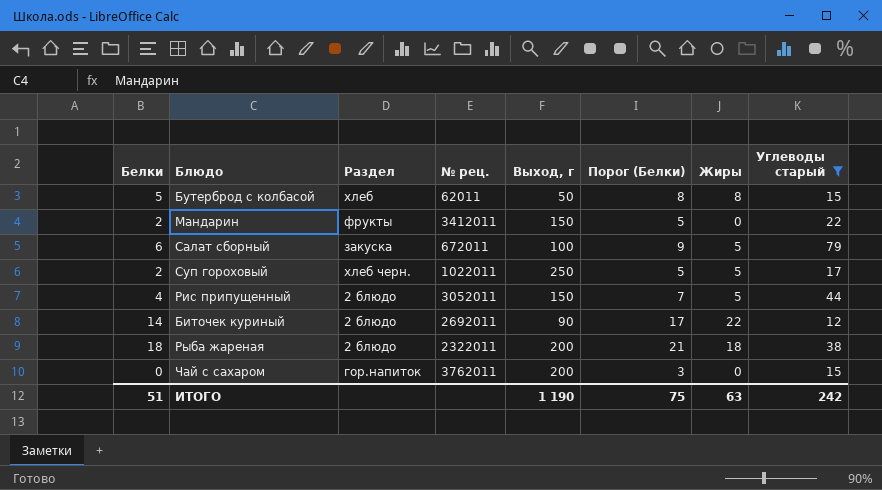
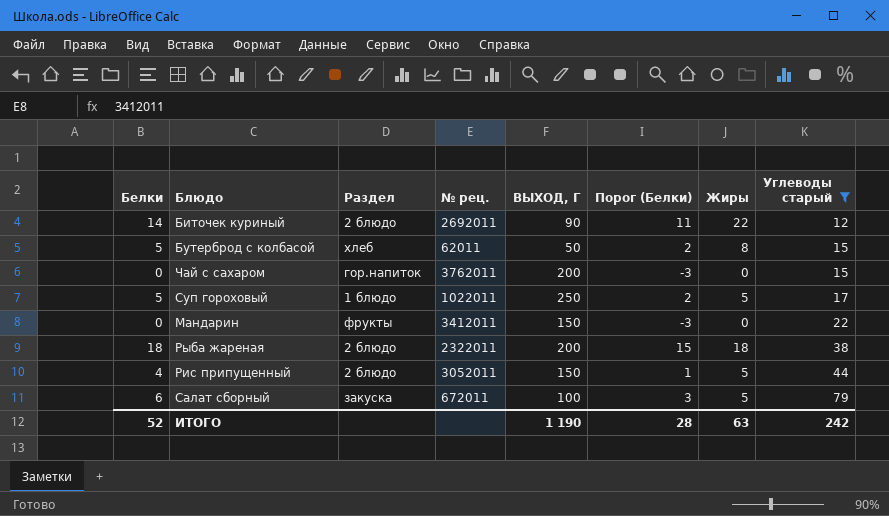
row order: none -> Углеводы старый ascending
column name: Выход, г -> ВЫХОД, Г
column Порог (Белки) | formula: [Белки] + 3 -> [Белки] - 3
Суп гороховый | Белки: 2 -> 5
Суп гороховый | Раздел: хлеб черн. -> 1 блюдо
Мандарин | Белки: 2 -> 0
ИТОГО | Белки: 51 -> 52
ИТОГО | Порог (Белки): 75 -> 28

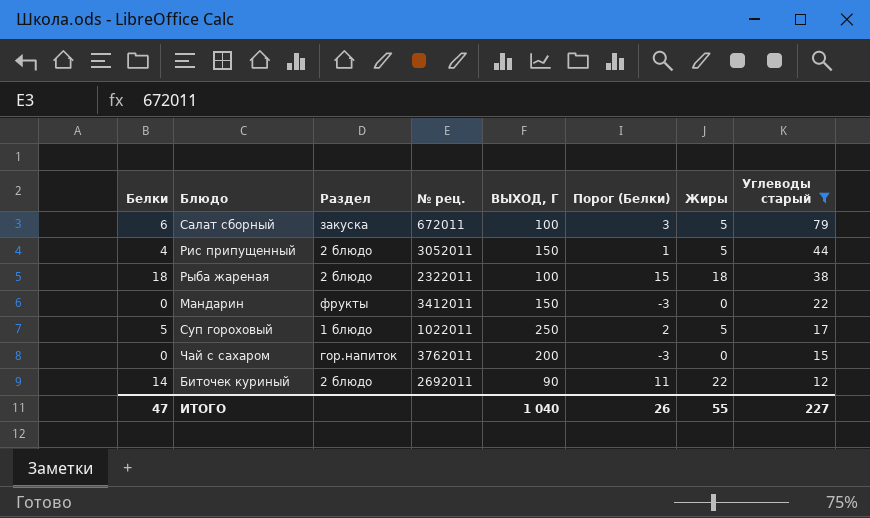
row order: Углеводы старый ascending -> Углеводы старый descending
row Бутерброд с колбасой: 5 | хлеб | 62011 | 50 | 2 | 8 | 15 -> none
Рыба жареная | ВЫХОД, Г: 200 -> 100
ИТОГО | Белки: 52 -> 47
ИТОГО | ВЫХОД, Г: 1 190 -> 1 040
ИТОГО | Порог (Белки): 28 -> 26
ИТОГО | Жиры: 63 -> 55
ИТОГО | Углеводы старый: 242 -> 227

